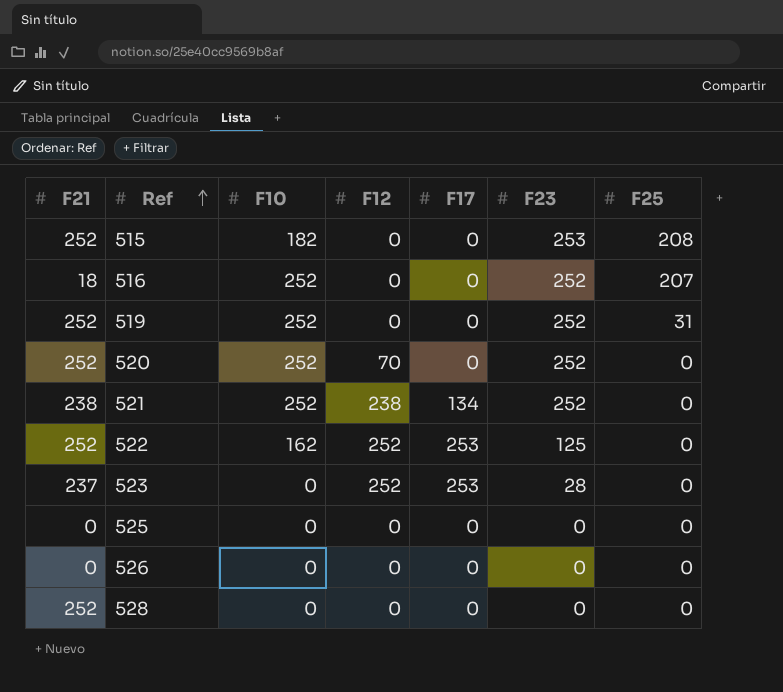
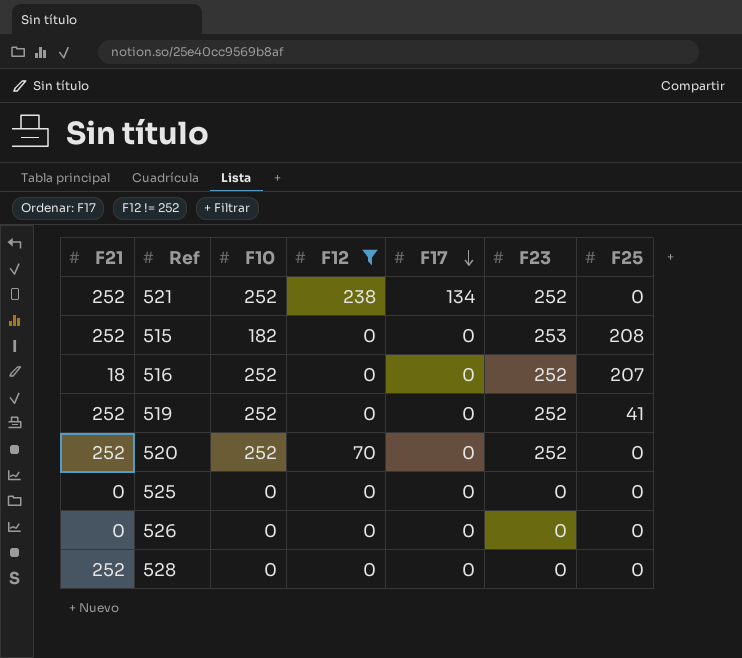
filter: none -> F12 != 252
row order: Ref ascending -> F17 descending
521 | F21: 238 -> 252
519 | F25: 31 -> 41

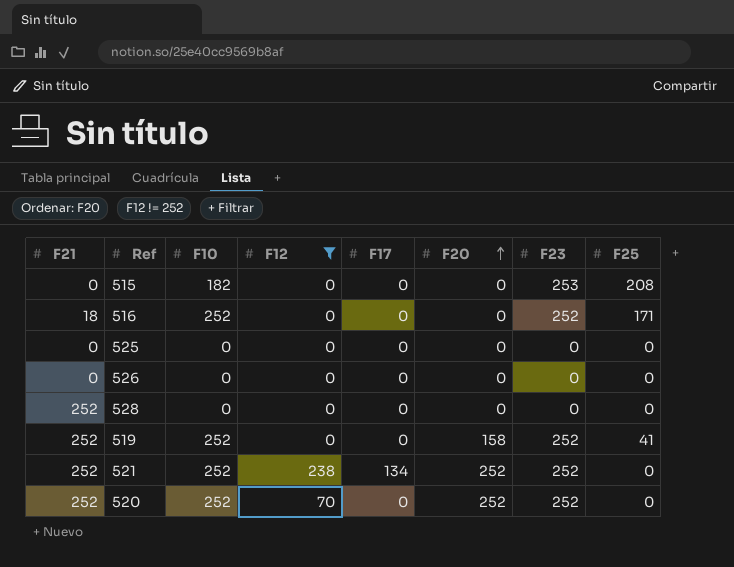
row order: F17 descending -> F20 ascending
column F20 | position: none -> 6
515 | F21: 252 -> 0
516 | F25: 207 -> 171

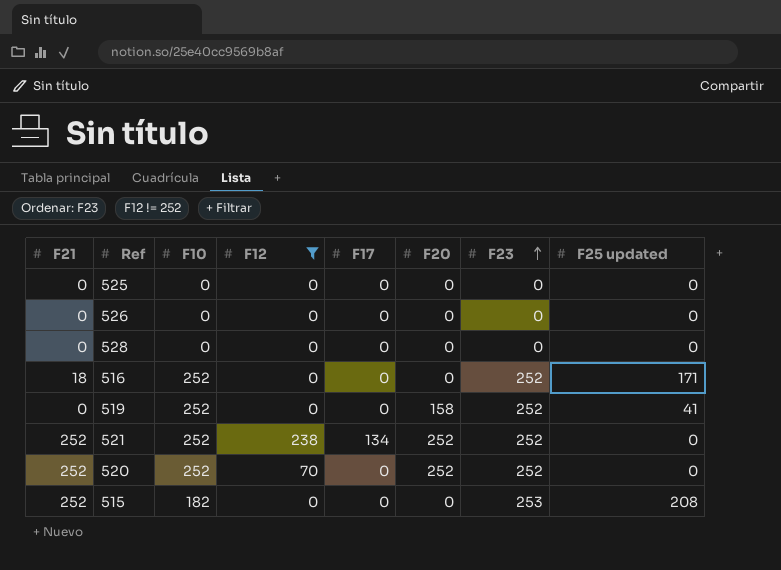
row order: F20 ascending -> F23 ascending
column name: F25 -> F25 updated
528 | F21: 252 -> 0
519 | F21: 252 -> 0
515 | F21: 0 -> 252

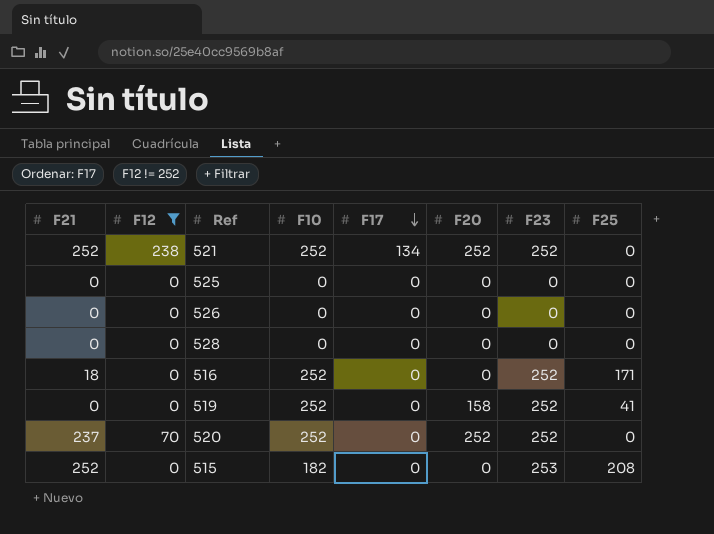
row order: F23 ascending -> F17 descending
column F12 | position: 4 -> 2
column name: F25 updated -> F25
520 | F21: 252 -> 237

